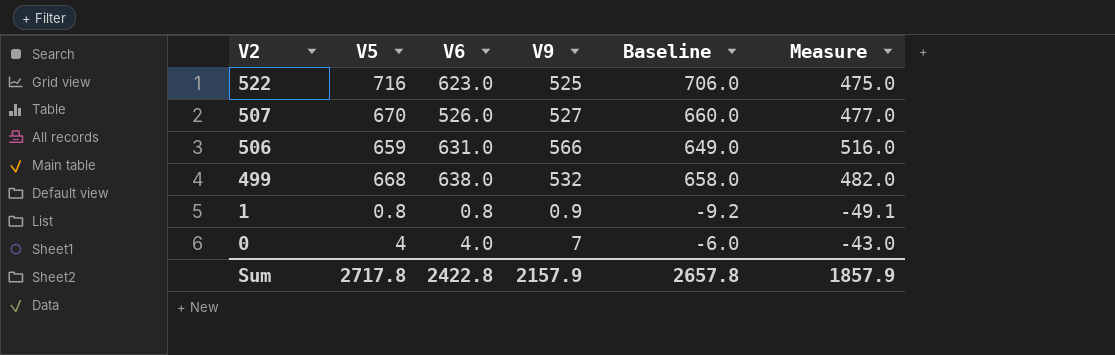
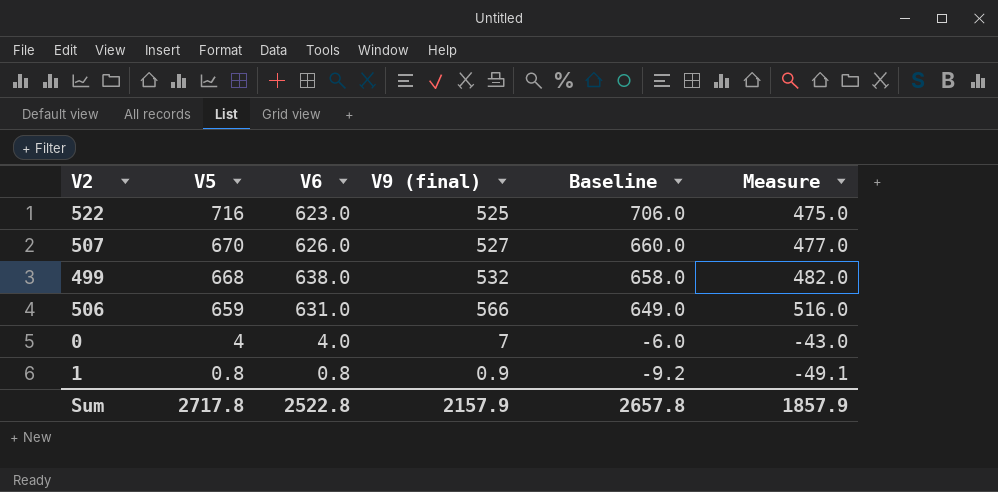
row order: V2 descending -> V5 descending
column name: V9 -> V9 (final)
507 | V6: 526.0 -> 626.0
Sum | V6: 2422.8 -> 2522.8

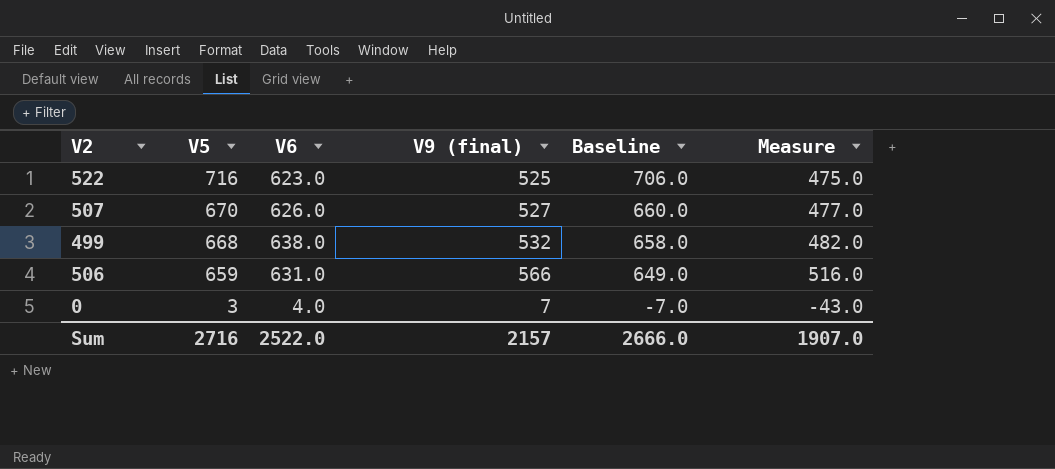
row 1: 0.8 | 0.8 | 0.9 | -9.2 | -49.1 -> none
0 | V5: 4 -> 3
0 | Baseline: -6.0 -> -7.0
Sum | V5: 2717.8 -> 2716
Sum | V6: 2522.8 -> 2522.0
Sum | V9 (final): 2157.9 -> 2157
Sum | Baseline: 2657.8 -> 2666.0
Sum | Measure: 1857.9 -> 1907.0

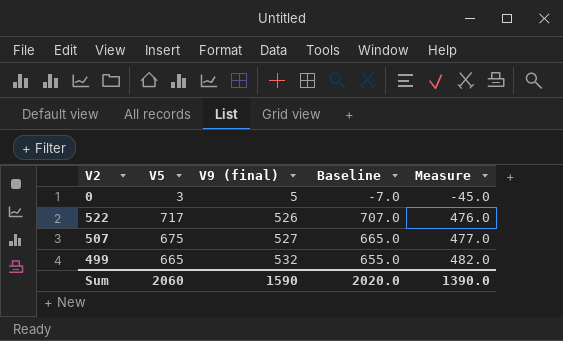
row order: V5 descending -> V9 (final) ascending
column V6 | position: 3 -> none
row 506: 659 | 631.0 | 566 | 649.0 | 516.0 -> none
0 | V9 (final): 7 -> 5
0 | Measure: -43.0 -> -45.0
522 | V5: 716 -> 717
522 | V9 (final): 525 -> 526
522 | Baseline: 706.0 -> 707.0
522 | Measure: 475.0 -> 476.0
507 | V5: 670 -> 675
507 | Baseline: 660.0 -> 665.0
499 | V5: 668 -> 665
499 | Baseline: 658.0 -> 655.0
Sum | V5: 2716 -> 2060
Sum | V9 (final): 2157 -> 1590
Sum | Baseline: 2666.0 -> 2020.0
Sum | Measure: 1907.0 -> 1390.0

